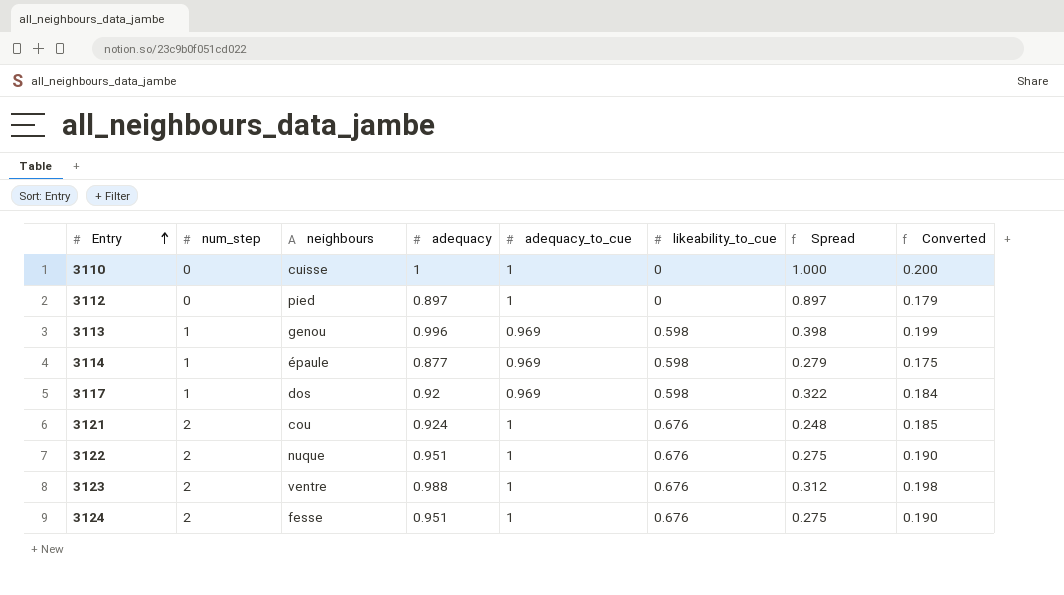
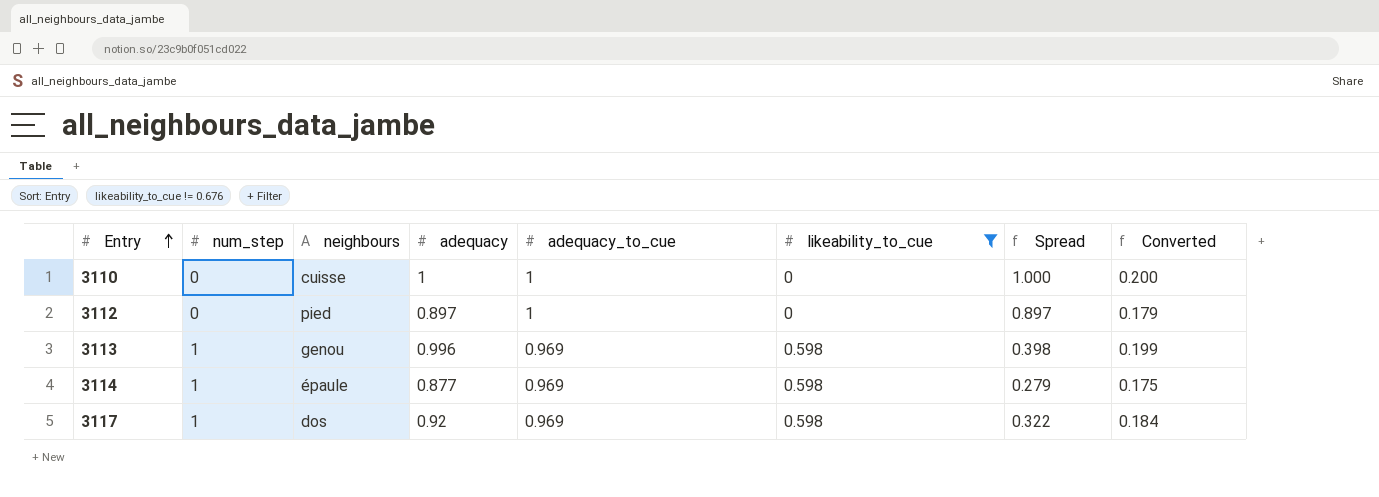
filter: none -> likeability_to_cue != 0.676

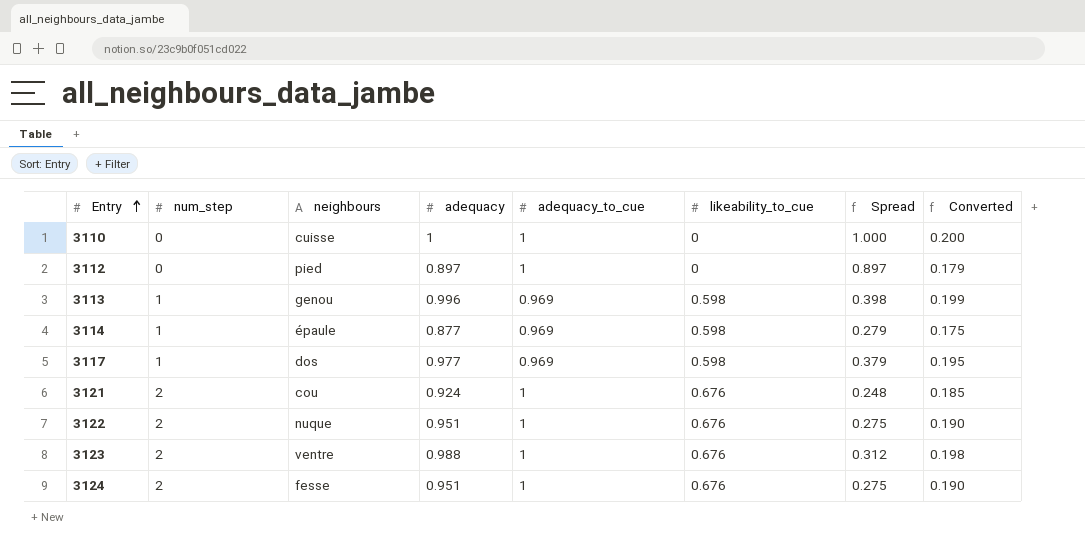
filter: likeability_to_cue != 0.676 -> none
3117 | adequacy: 0.92 -> 0.977
3117 | Spread: 0.322 -> 0.379
3117 | Converted: 0.184 -> 0.195

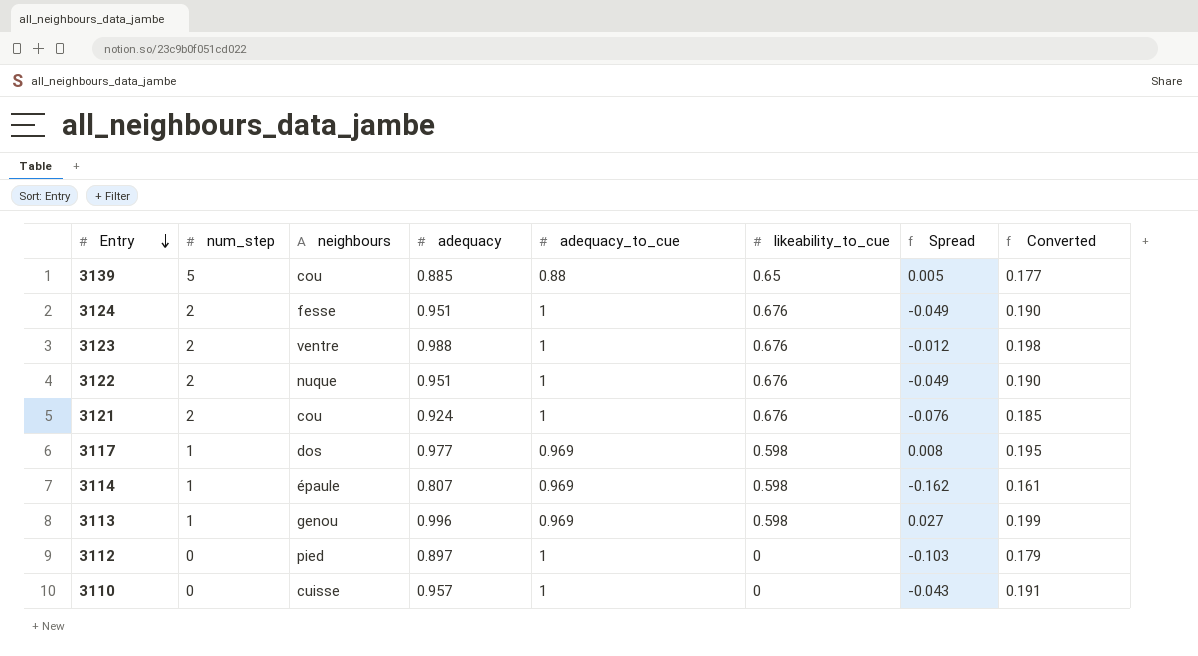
row order: Entry ascending -> Entry descending
column Spread | formula: [adequacy] - [likeability_to_cue] -> [adequacy] - [adequacy_to_cue]
row 3139: none -> 5 | cou | 0.885 | 0.88 | 0.65 | 0.005 | 0.177
3114 | adequacy: 0.877 -> 0.807
3114 | Converted: 0.175 -> 0.161
3110 | adequacy: 1 -> 0.957
3110 | Converted: 0.200 -> 0.191

